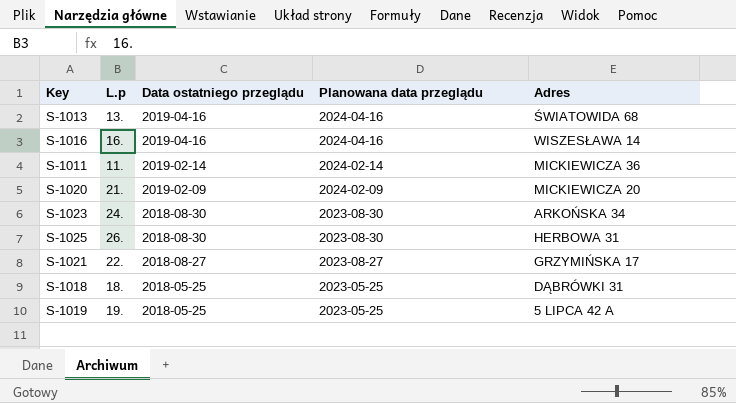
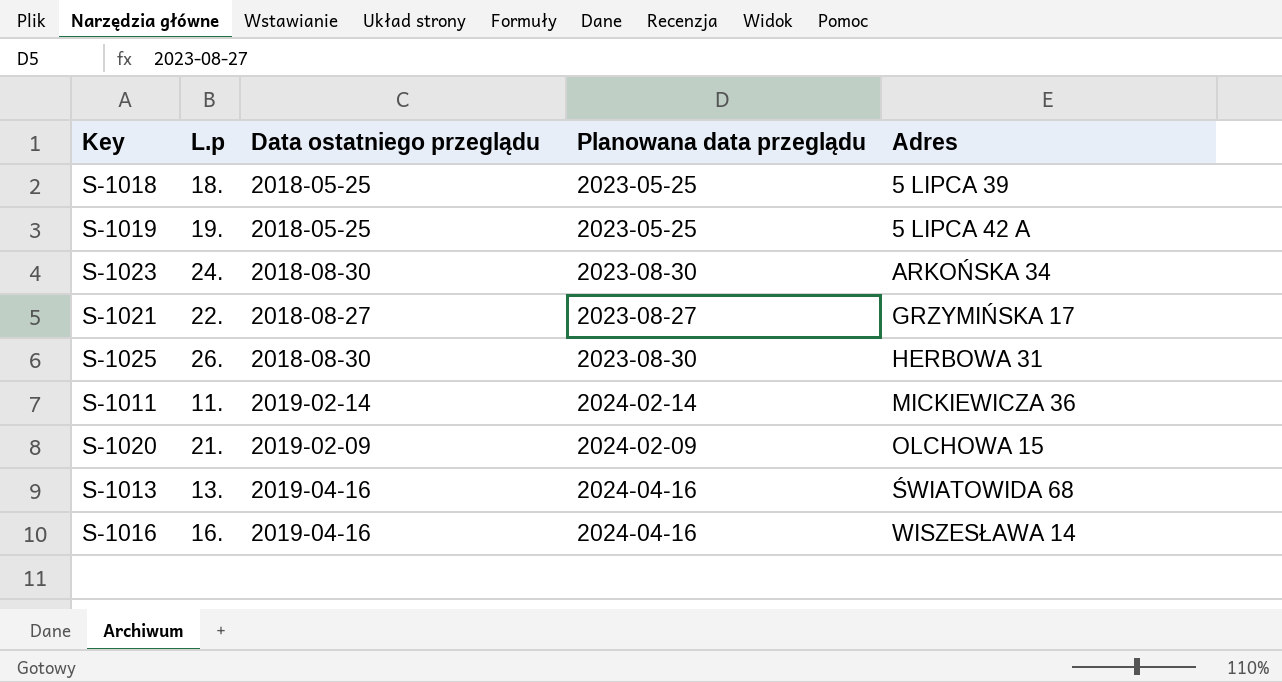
row order: Data ostatniego przeglądu descending -> Adres ascending
S-1018 | Adres: DĄBRÓWKI 31 -> 5 LIPCA 39
S-1020 | Adres: MICKIEWICZA 20 -> OLCHOWA 15

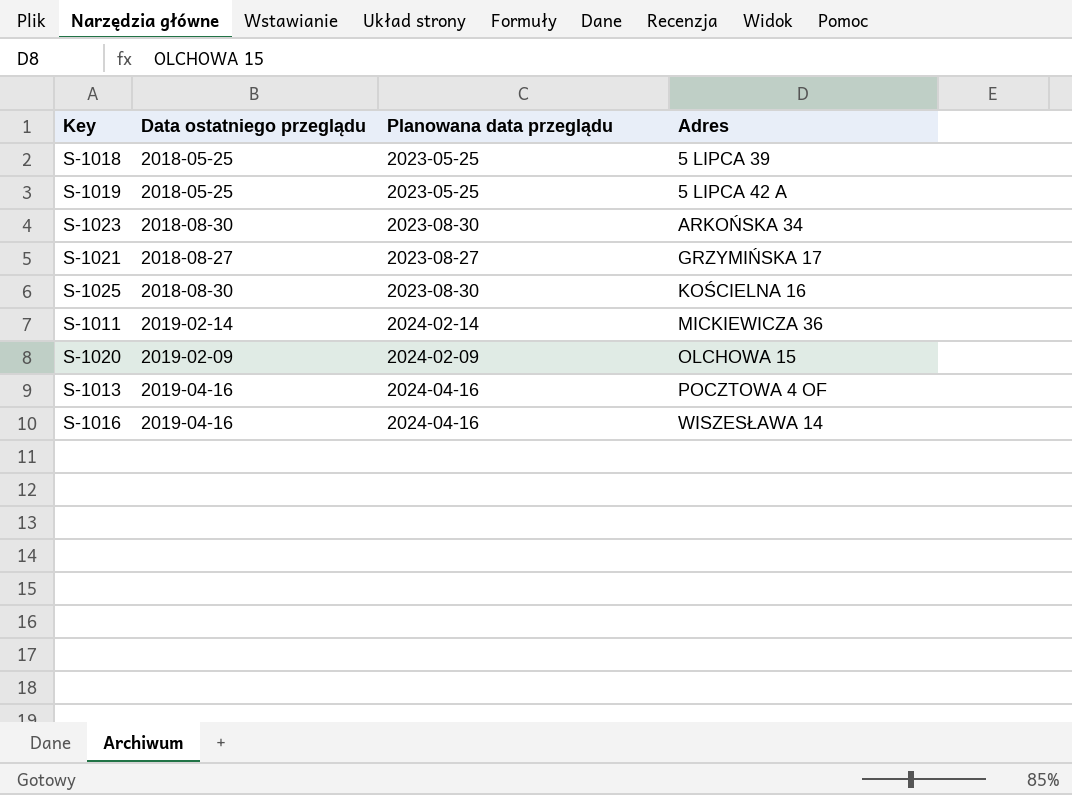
column L.p | position: 2 -> none
S-1025 | Adres: HERBOWA 31 -> KOŚCIELNA 16
S-1013 | Adres: ŚWIATOWIDA 68 -> POCZTOWA 4 OF

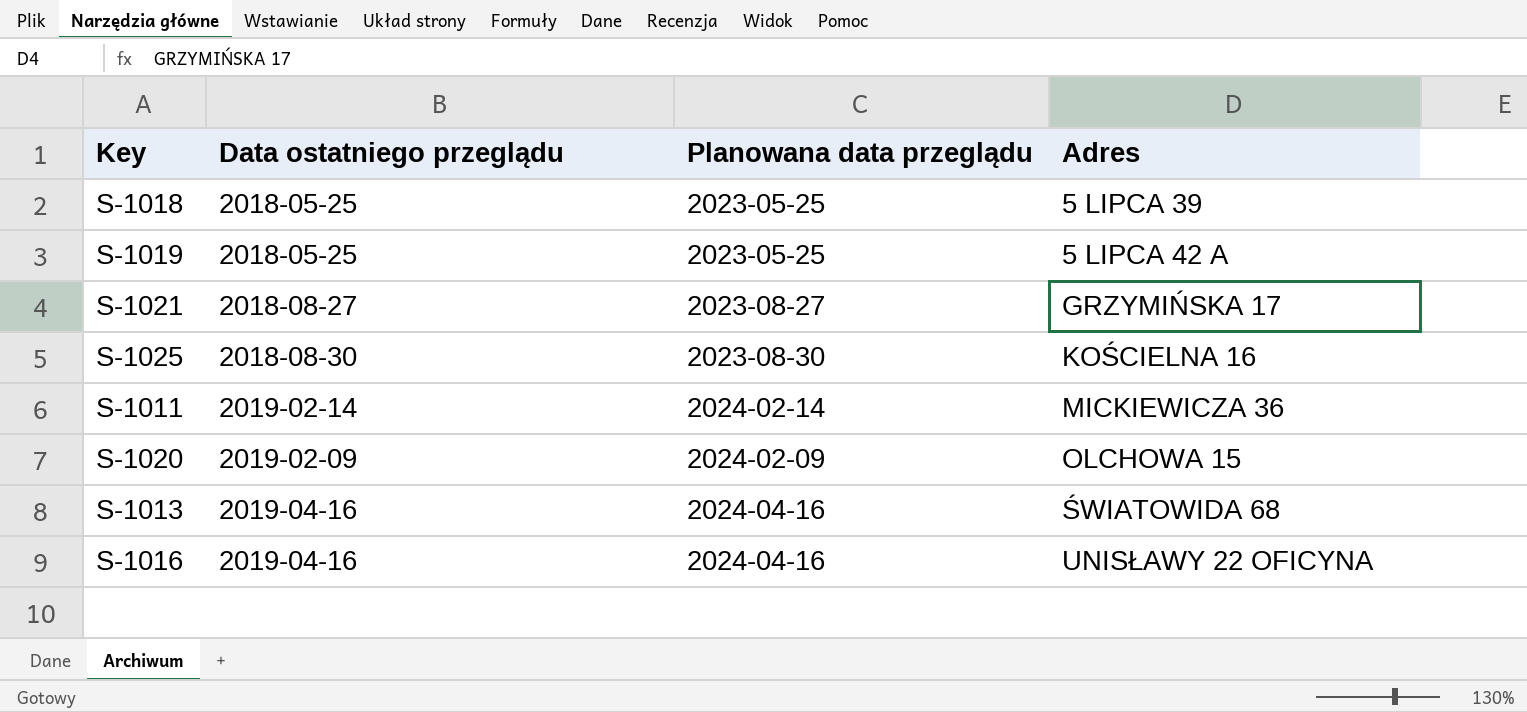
row S-1023: 2018-08-30 | 2023-08-30 | ARKOŃSKA 34 -> none
S-1013 | Adres: POCZTOWA 4 OF -> ŚWIATOWIDA 68
S-1016 | Adres: WISZESŁAWA 14 -> UNISŁAWY 22 OFICYNA

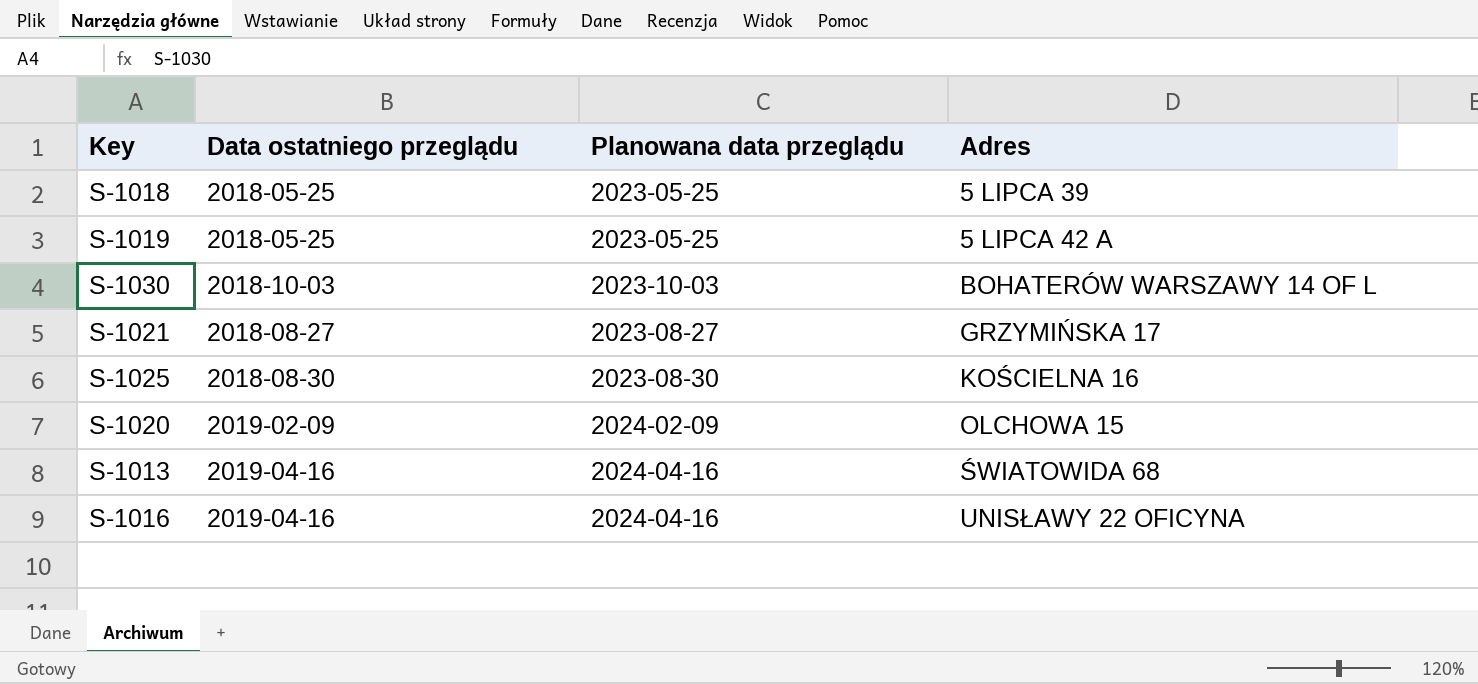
row S-1011: 2019-02-14 | 2024-02-14 | MICKIEWICZA 36 -> none
row S-1030: none -> 2018-10-03 | 2023-10-03 | BOHATERÓW WARSZAWY 14 OF L

